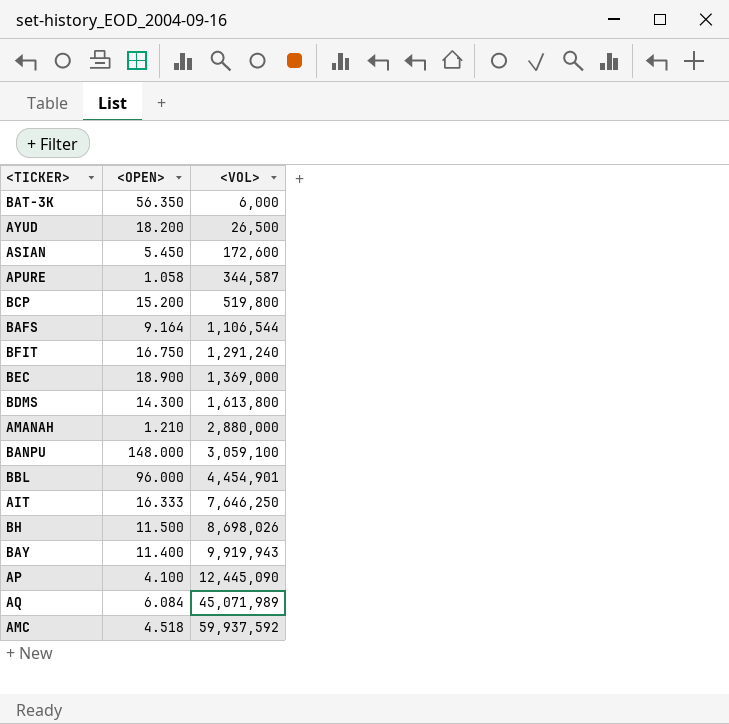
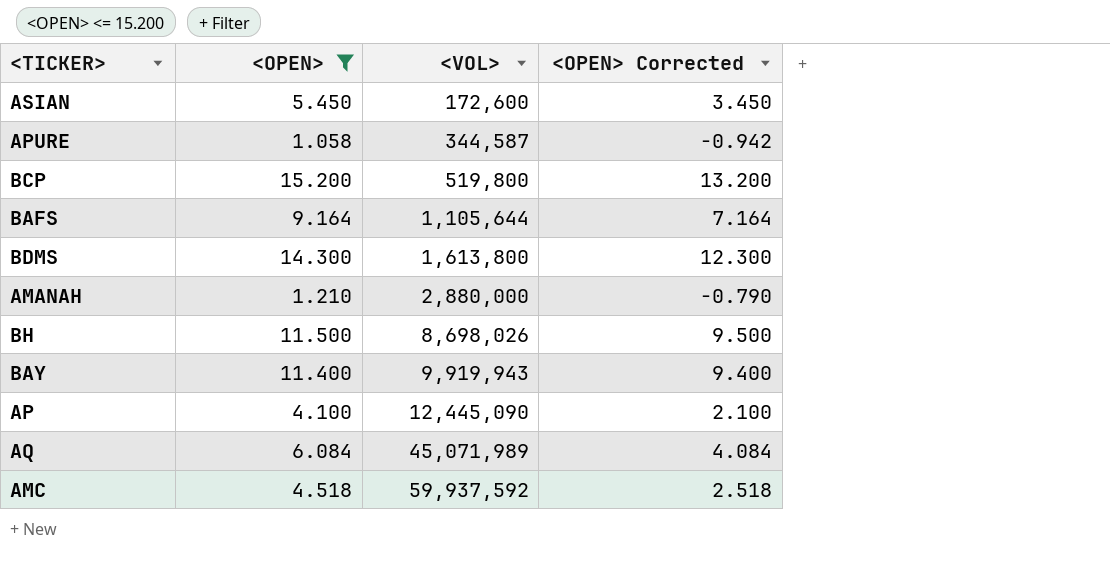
filter: none -> <OPEN> <= 15.200
column <OPEN> Corrected | formula: none -> [<OPEN>] - 2
BAFS | <VOL>: 1,106,544 -> 1,105,644

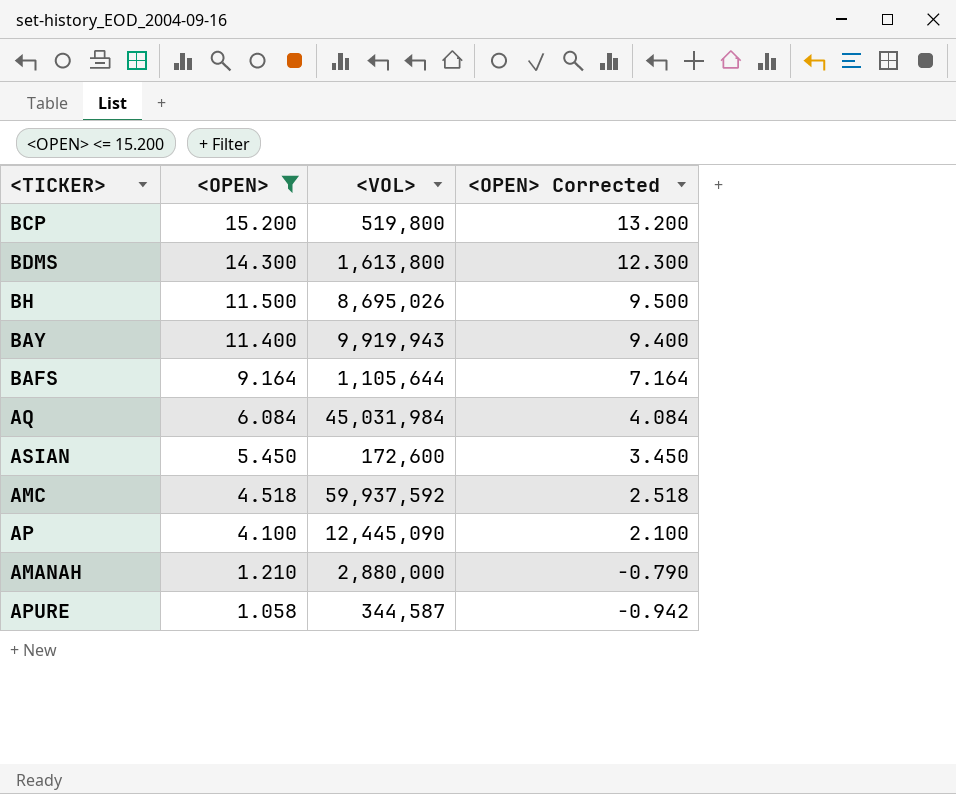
row order: <VOL> ascending -> <OPEN> descending
BH | <VOL>: 8,698,026 -> 8,695,026
AQ | <VOL>: 45,071,989 -> 45,031,984

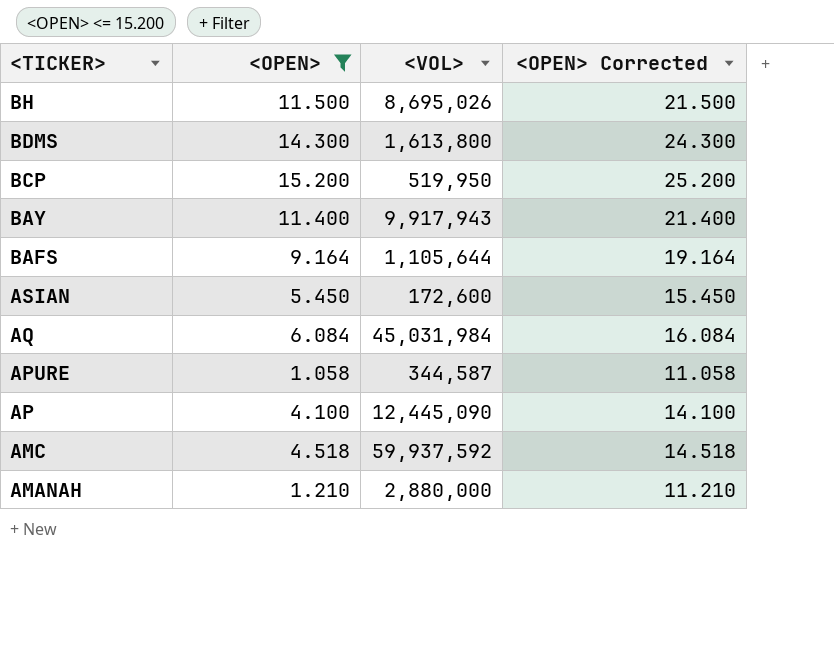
row order: <OPEN> descending -> <TICKER> descending
column <OPEN> Corrected | formula: [<OPEN>] - 2 -> [<OPEN>] + 10
BCP | <VOL>: 519,800 -> 519,950
BAY | <VOL>: 9,919,943 -> 9,917,943

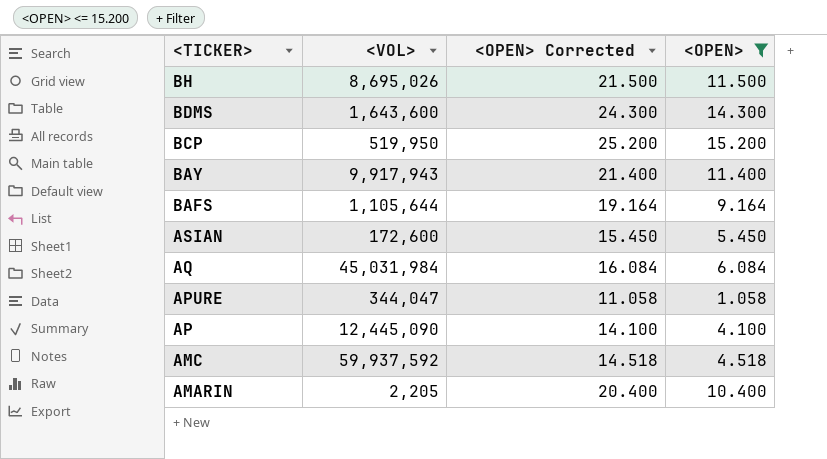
column <OPEN> | position: 2 -> 4
row AMANAH: 1.210 | 2,880,000 | 11.210 -> none
BDMS | <VOL>: 1,613,800 -> 1,643,600
APURE | <VOL>: 344,587 -> 344,047
row AMARIN: none -> 2,205 | 20.400 | 10.400

